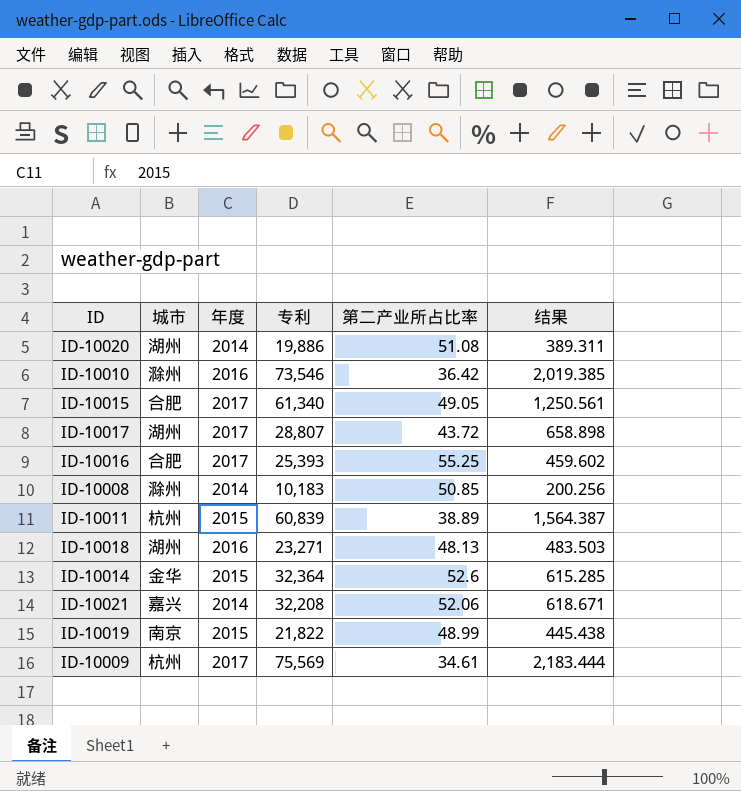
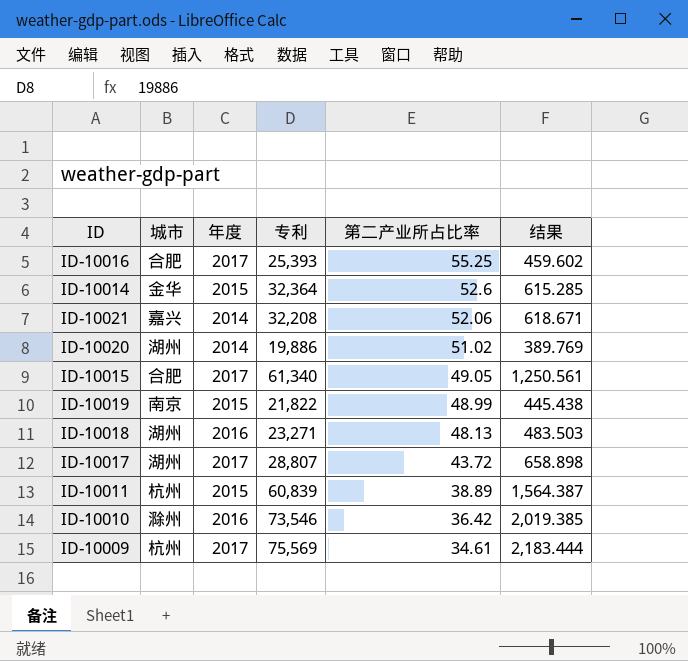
row order: none -> 第二产业所占比率 descending
row ID-10008: 滁州 | 2014 | 10,183 | 50.85 | 200.256 -> none
ID-10020 | 第二产业所占比率: 51.08 -> 51.02
ID-10020 | 结果: 389.311 -> 389.769

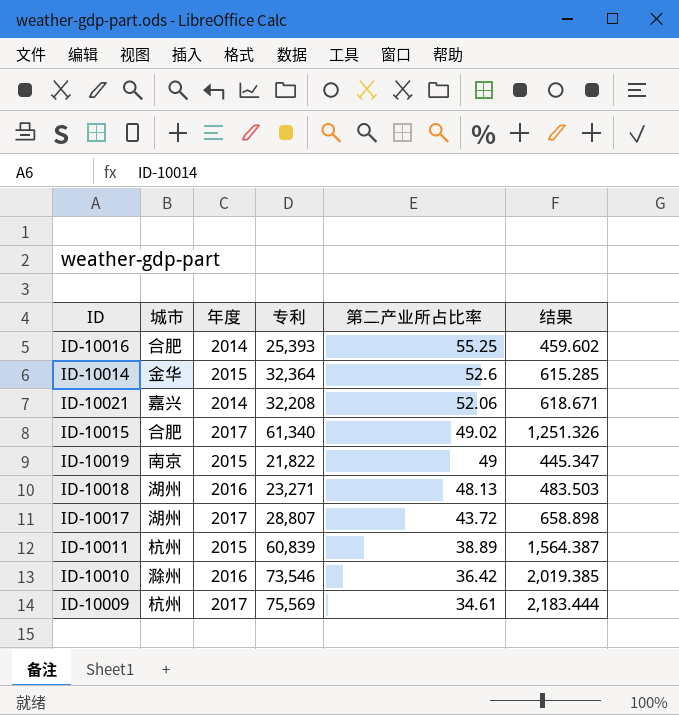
row ID-10020: 湖州 | 2014 | 19,886 | 51.02 | 389.769 -> none
ID-10016 | 年度: 2017 -> 2014
ID-10015 | 第二产业所占比率: 49.05 -> 49.02
ID-10015 | 结果: 1,250.561 -> 1,251.326
ID-10019 | 第二产业所占比率: 48.99 -> 49
ID-10019 | 结果: 445.438 -> 445.347

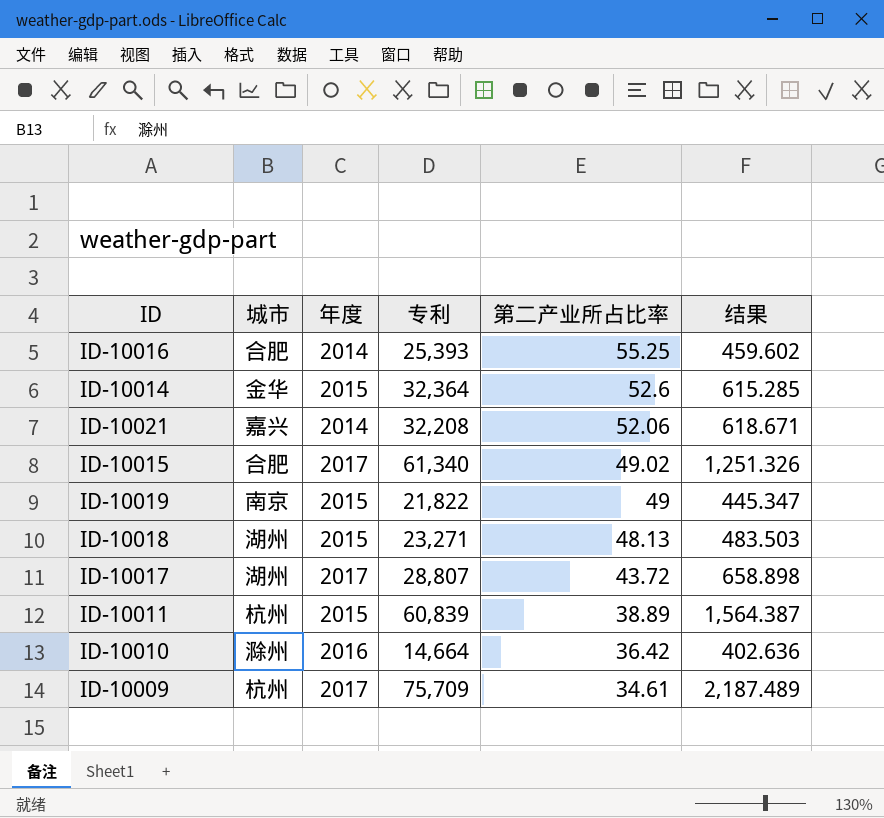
ID-10018 | 年度: 2016 -> 2015
ID-10010 | 专利: 73,546 -> 14,664
ID-10010 | 结果: 2,019.385 -> 402.636
ID-10009 | 专利: 75,569 -> 75,709
ID-10009 | 结果: 2,183.444 -> 2,187.489

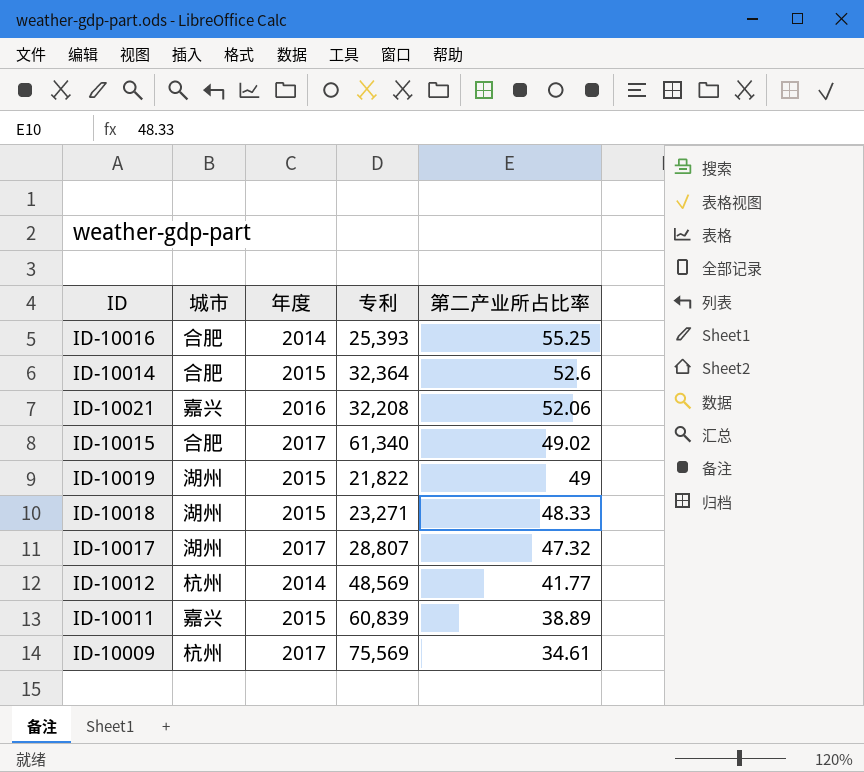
column 结果 | formula: [专利] / [第二产业所占比率] -> none
row ID-10010: 滁州 | 2016 | 14,664 | 36.42 | 402.636 -> none
ID-10014 | 城市: 金华 -> 合肥
ID-10021 | 年度: 2014 -> 2016
ID-10019 | 城市: 南京 -> 湖州
ID-10018 | 第二产业所占比率: 48.13 -> 48.33
ID-10017 | 第二产业所占比率: 43.72 -> 47.32
row ID-10012: none -> 杭州 | 2014 | 48,569 | 41.77
ID-10011 | 城市: 杭州 -> 嘉兴
ID-10009 | 专利: 75,709 -> 75,569

